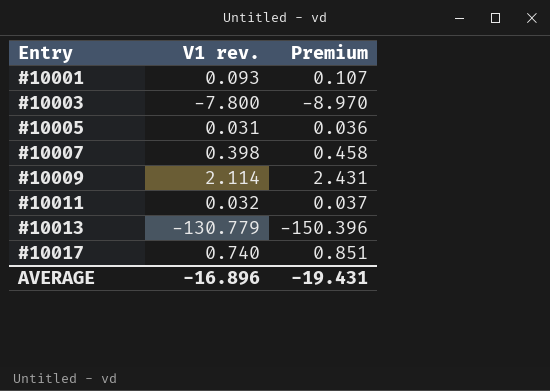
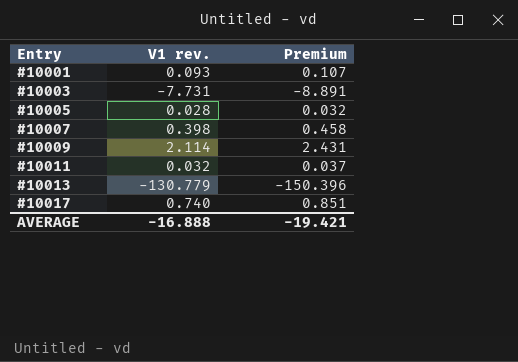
#10003 | V1 rev.: -7.800 -> -7.731
#10003 | Premium: -8.970 -> -8.891
#10005 | V1 rev.: 0.031 -> 0.028
#10005 | Premium: 0.036 -> 0.032
AVERAGE | V1 rev.: -16.896 -> -16.888
AVERAGE | Premium: -19.431 -> -19.421

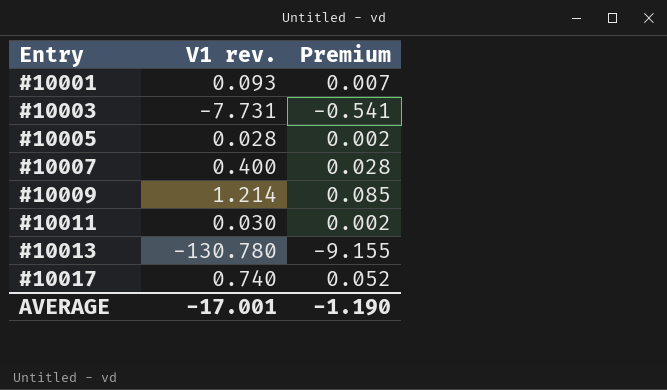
column Premium | formula: [V1 rev.] * 1.15 -> [V1 rev.] * 0.07
#10007 | V1 rev.: 0.398 -> 0.400
#10009 | V1 rev.: 2.114 -> 1.214
#10011 | V1 rev.: 0.032 -> 0.030
#10013 | V1 rev.: -130.779 -> -130.780
AVERAGE | V1 rev.: -16.888 -> -17.001
AVERAGE | Premium: -19.421 -> -1.190

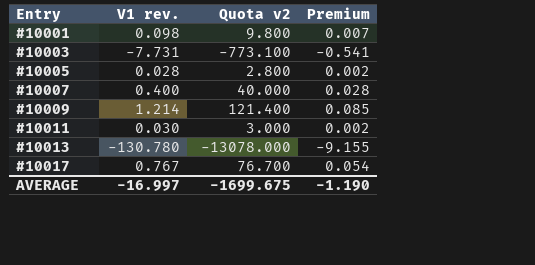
column Quota v2 | formula: none -> [V1 rev.] * 100
#10001 | V1 rev.: 0.093 -> 0.098
#10017 | V1 rev.: 0.740 -> 0.767
#10017 | Premium: 0.052 -> 0.054
AVERAGE | V1 rev.: -17.001 -> -16.997

